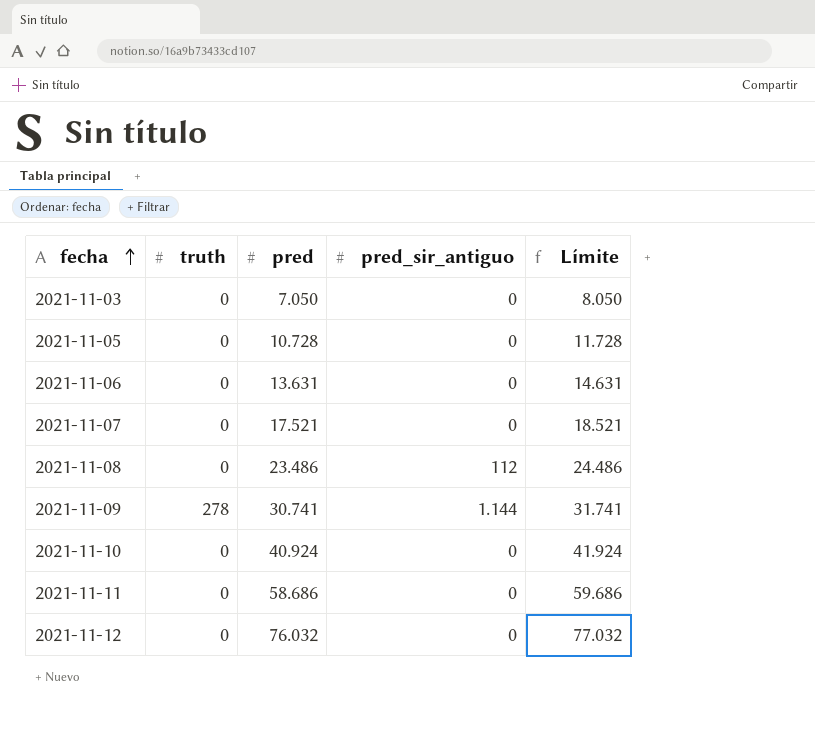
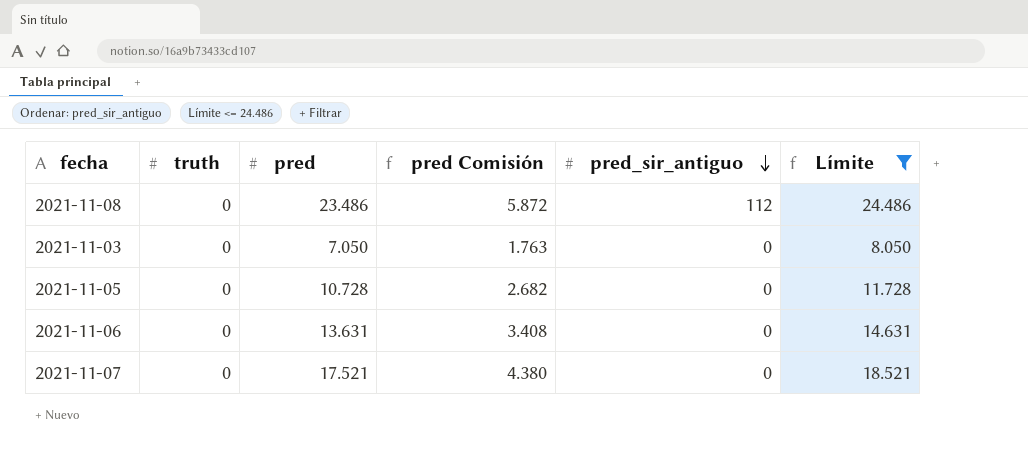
filter: none -> Límite <= 24.486
row order: fecha ascending -> pred_sir_antiguo descending
column pred Comisión | formula: none -> [pred] * 0,25

